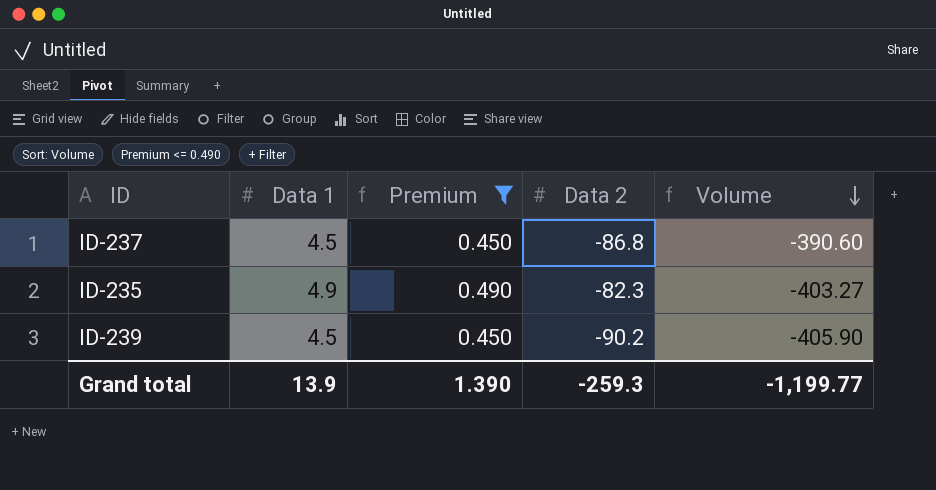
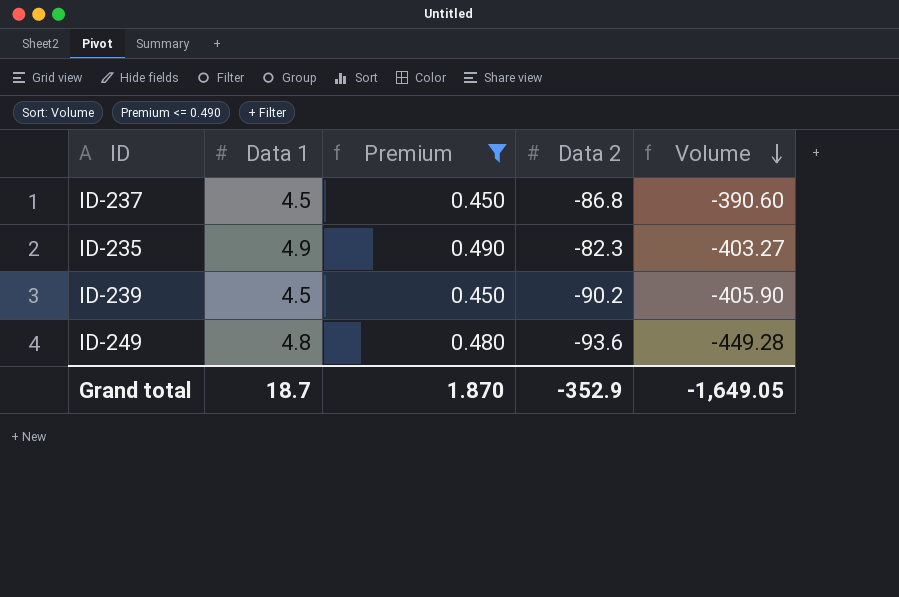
row ID-249: none -> 4.8 | 0.480 | -93.6 | -449.28
Grand total | Data 1: 13.9 -> 18.7
Grand total | Premium: 1.390 -> 1.870
Grand total | Data 2: -259.3 -> -352.9
Grand total | Volume: -1,199.77 -> -1,649.05

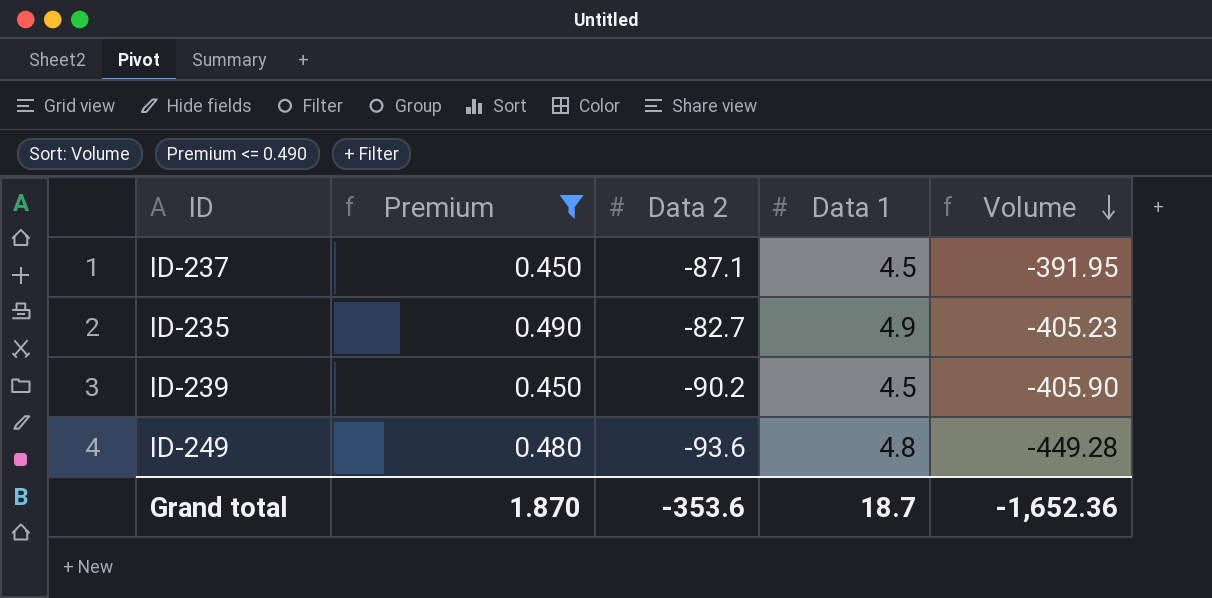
column Data 1 | position: 2 -> 4
ID-237 | Data 2: -86.8 -> -87.1
ID-237 | Volume: -390.60 -> -391.95
ID-235 | Data 2: -82.3 -> -82.7
ID-235 | Volume: -403.27 -> -405.23
Grand total | Data 2: -352.9 -> -353.6
Grand total | Volume: -1,649.05 -> -1,652.36

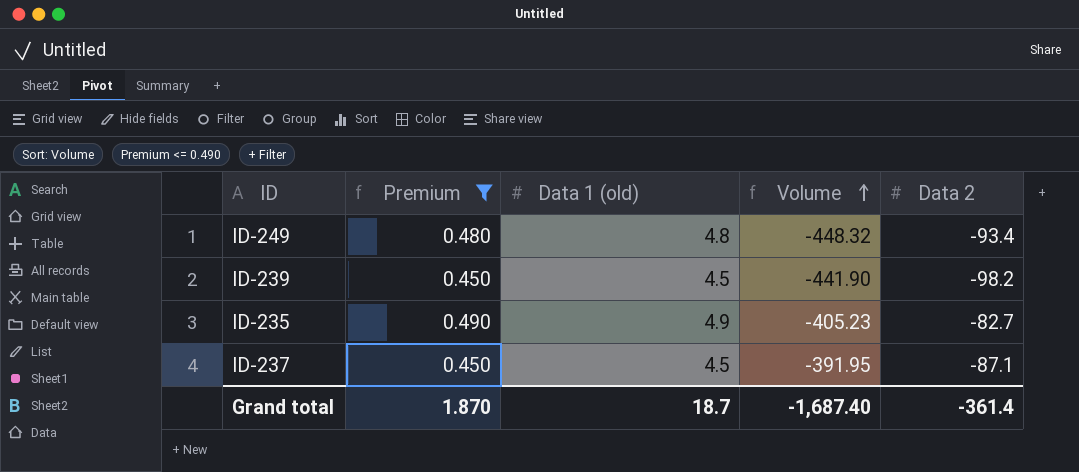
row order: Volume descending -> Volume ascending
column name: Data 1 -> Data 1 (old)
column Data 2 | position: 3 -> 5
ID-249 | Volume: -449.28 -> -448.32
ID-249 | Data 2: -93.6 -> -93.4
ID-239 | Volume: -405.90 -> -441.90
ID-239 | Data 2: -90.2 -> -98.2
Grand total | Volume: -1,652.36 -> -1,687.40
Grand total | Data 2: -353.6 -> -361.4

